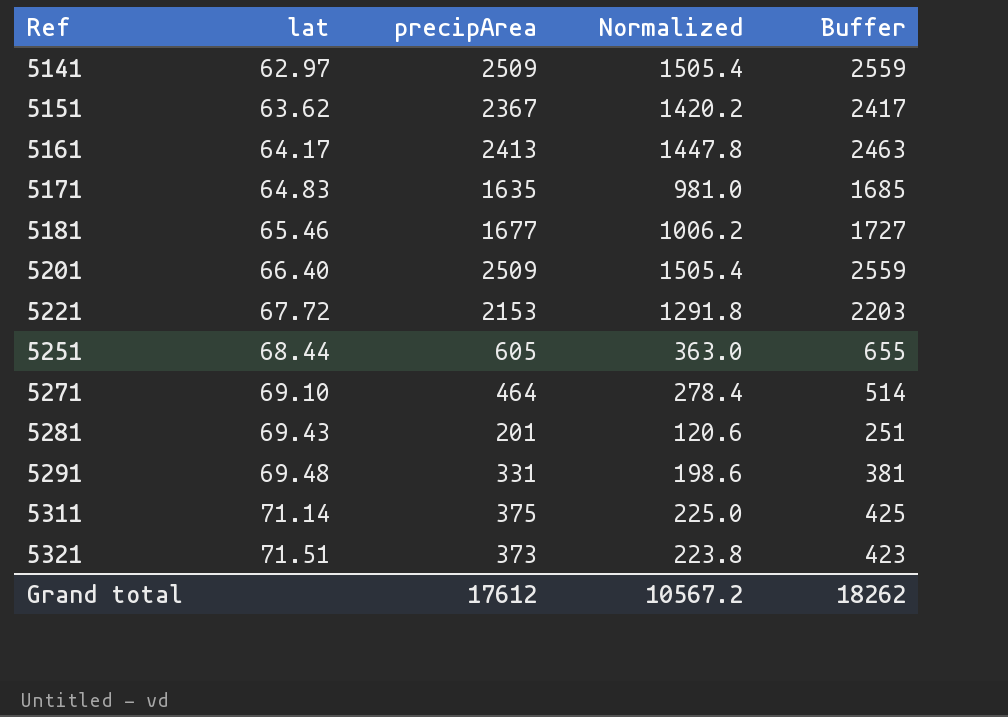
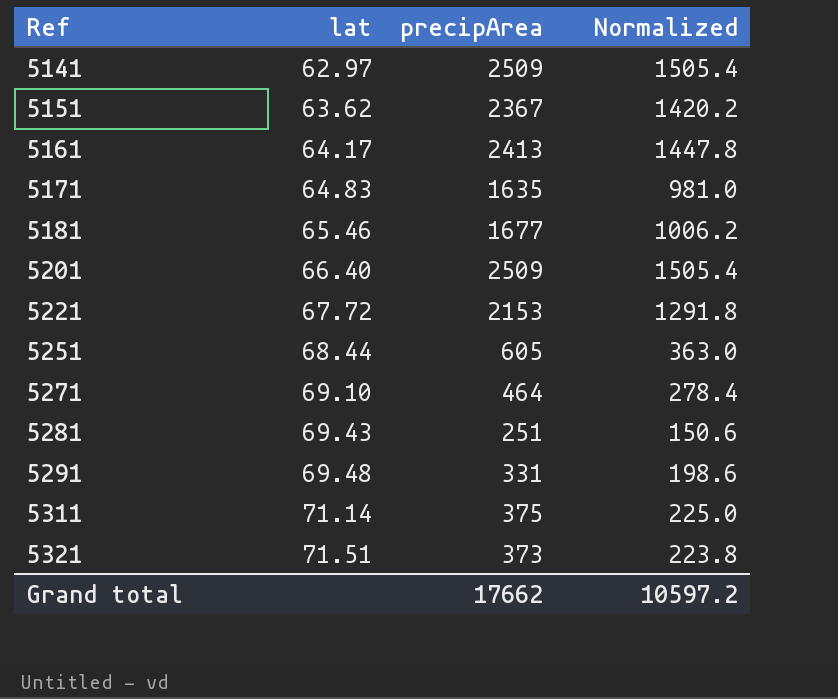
column Buffer | formula: [precipArea] + 50 -> none
5281 | precipArea: 201 -> 251
5281 | Normalized: 120.6 -> 150.6
Grand total | precipArea: 17612 -> 17662
Grand total | Normalized: 10567.2 -> 10597.2

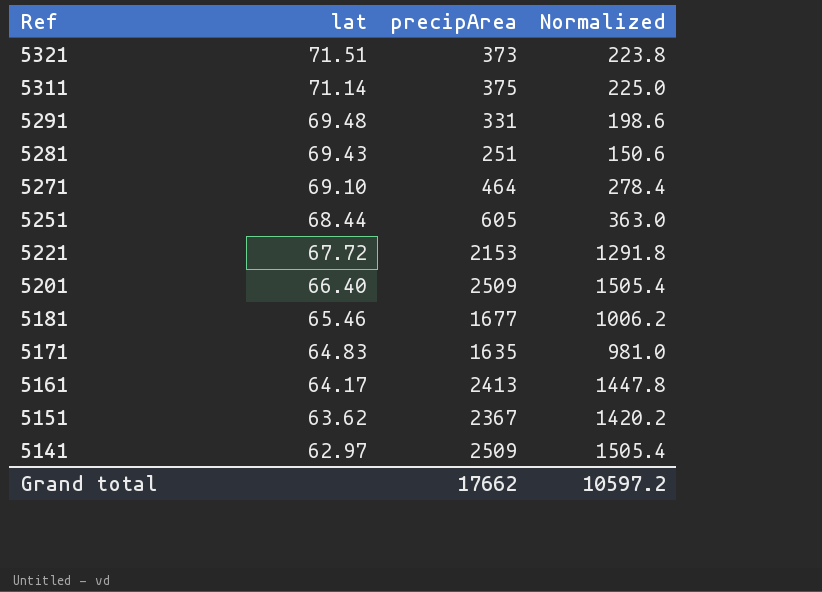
row order: Ref ascending -> Ref descending

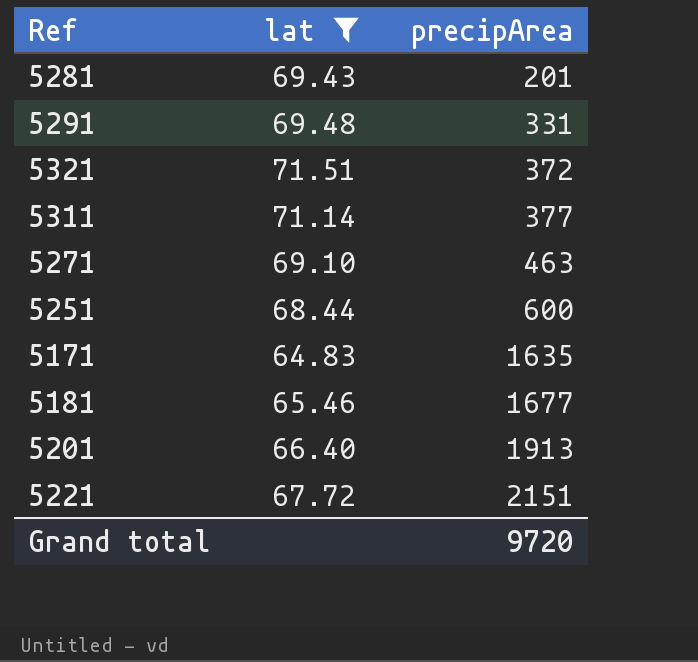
filter: none -> lat >= 64.83
row order: Ref descending -> precipArea ascending
column Normalized | formula: [precipArea] * 0.6 -> none
5281 | precipArea: 251 -> 201
5321 | precipArea: 373 -> 372
5311 | precipArea: 375 -> 377
5271 | precipArea: 464 -> 463
5251 | precipArea: 605 -> 600
5201 | precipArea: 2509 -> 1913
5221 | precipArea: 2153 -> 2151
Grand total | precipArea: 17662 -> 9720

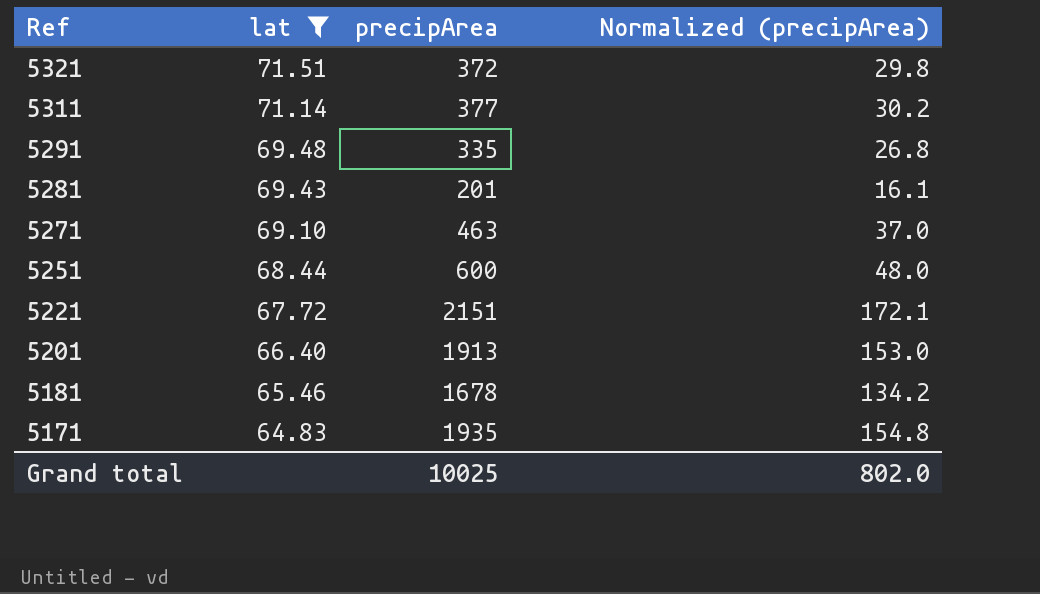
row order: precipArea ascending -> Ref descending
column Normalized (precipArea) | formula: none -> [precipArea] * 0.08
5291 | precipArea: 331 -> 335
5181 | precipArea: 1677 -> 1678
5171 | precipArea: 1635 -> 1935
Grand total | precipArea: 9720 -> 10025

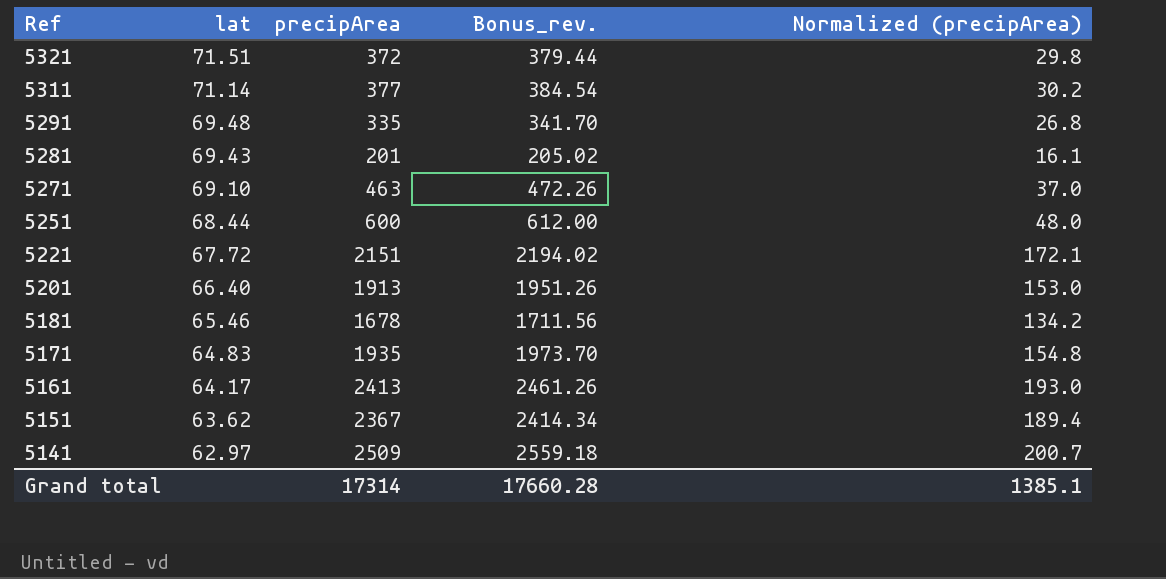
filter: lat >= 64.83 -> none
column Bonus_rev. | formula: none -> [precipArea] * 1.02
Grand total | precipArea: 10025 -> 17314
Grand total | Normalized (precipArea): 802.0 -> 1385.1

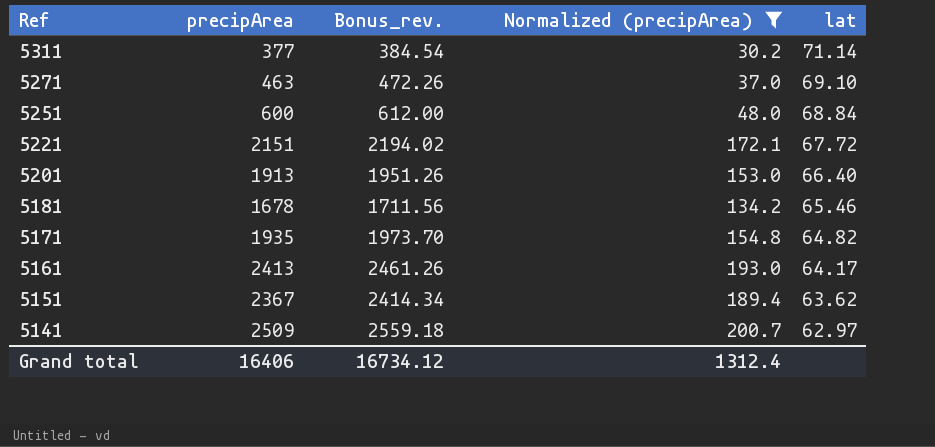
filter: none -> Normalized (precipArea) >= 30.2
column lat | position: 2 -> 5
5251 | lat: 68.44 -> 68.84
5171 | lat: 64.83 -> 64.82
Grand total | precipArea: 17314 -> 16406
Grand total | Bonus_rev.: 17660.28 -> 16734.12
Grand total | Normalized (precipArea): 1385.1 -> 1312.4

